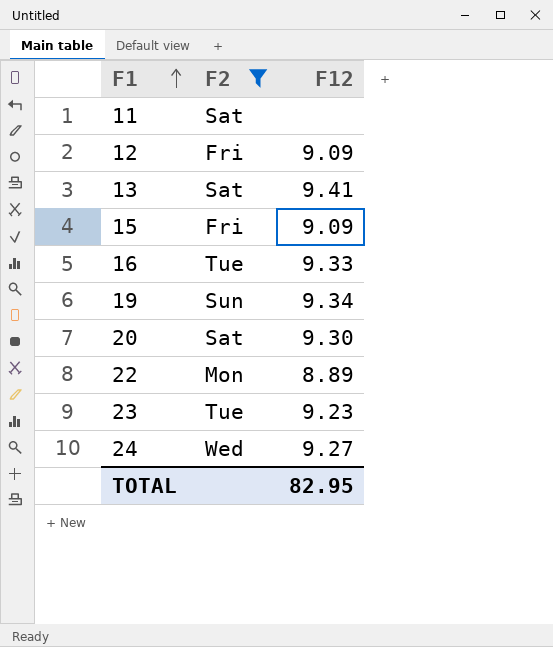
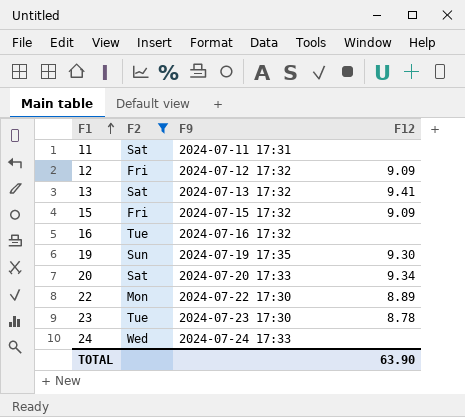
column F9 | position: none -> 3
16 | F12: 9.33 -> none
19 | F12: 9.34 -> 9.30
20 | F12: 9.30 -> 9.34
23 | F12: 9.23 -> 8.78
24 | F12: 9.27 -> none
TOTAL | F12: 82.95 -> 63.90

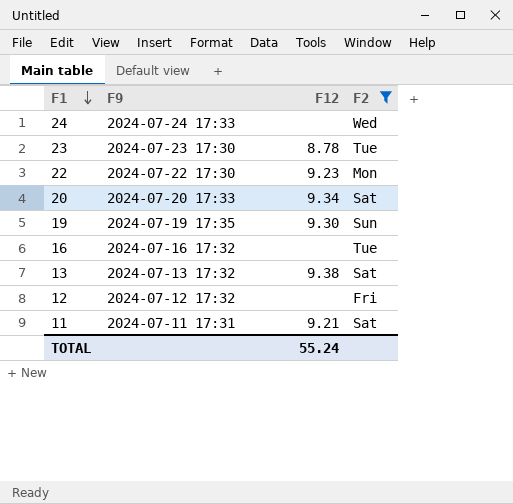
row order: F1 ascending -> F1 descending
column F2 | position: 2 -> 4
row 15: Fri | 2024-07-15 17:32 | 9.09 -> none
22 | F12: 8.89 -> 9.23
13 | F12: 9.41 -> 9.38
12 | F12: 9.09 -> none
11 | F12: none -> 9.21
TOTAL | F12: 63.90 -> 55.24

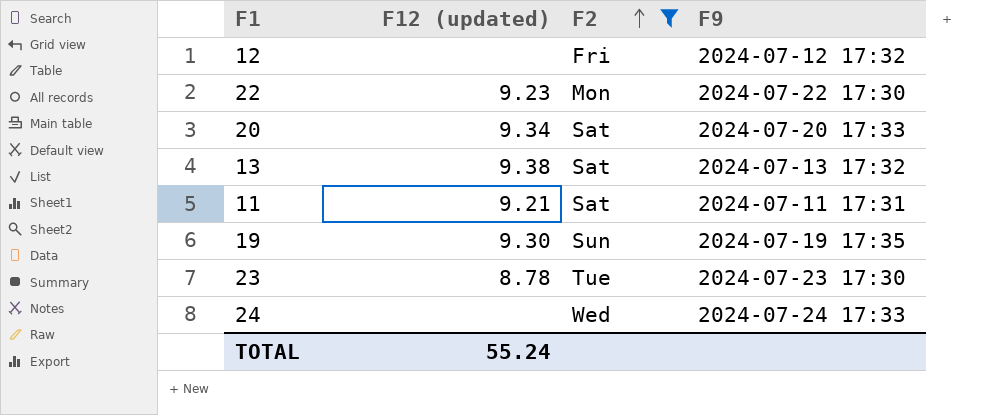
row order: F1 descending -> F2 ascending
column name: F12 -> F12 (updated)
column F9 | position: 2 -> 4
row 16: 2024-07-16 17:32 | none | Tue -> none

